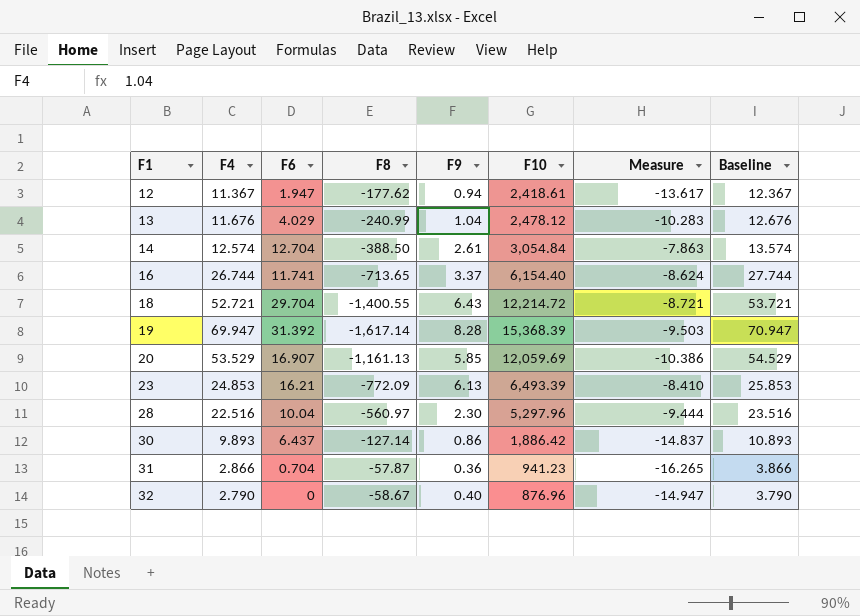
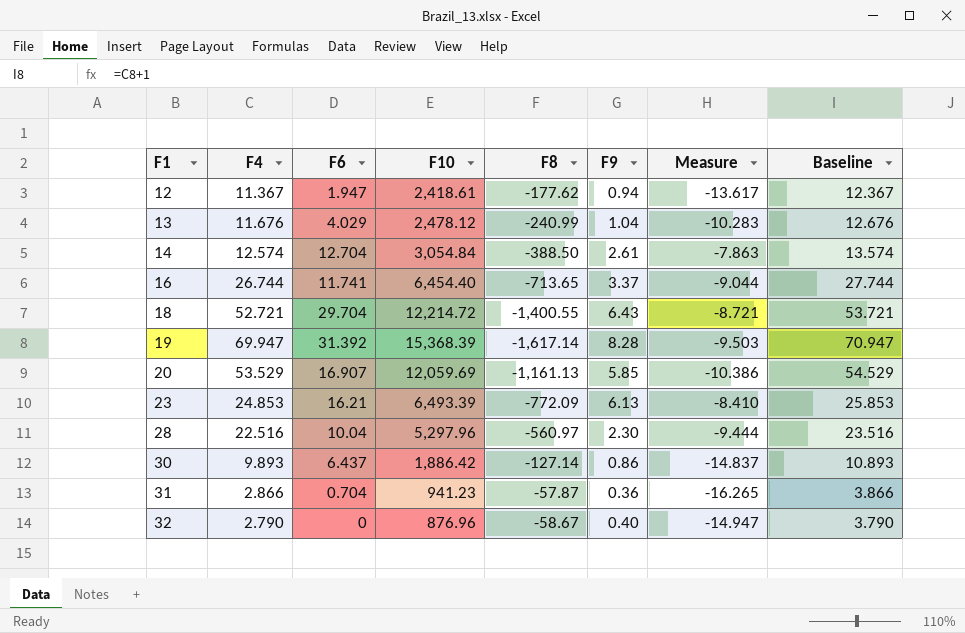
column F10 | position: 6 -> 4
16 | F10: 6,154.40 -> 6,454.40
16 | Measure: -8.624 -> -9.044

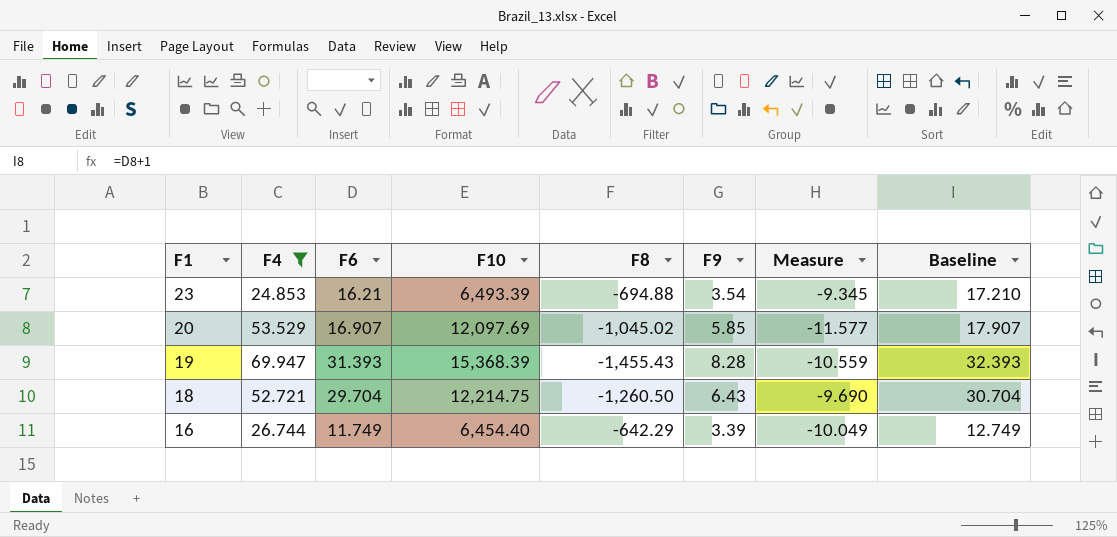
filter: none -> F4 >= 24.853
row order: F1 ascending -> F1 descending
column Baseline | formula: [F4] + 1 -> [F6] + 1
23 | F8: -772.09 -> -694.88
23 | F9: 6.13 -> 3.54
23 | Measure: -8.410 -> -9.345
20 | F10: 12,059.69 -> 12,097.69
20 | F8: -1,161.13 -> -1,045.02
20 | Measure: -10.386 -> -11.577
19 | F6: 31.392 -> 31.393
19 | F8: -1,617.14 -> -1,455.43
19 | Measure: -9.503 -> -10.559
18 | F10: 12,214.72 -> 12,214.75
18 | F8: -1,400.55 -> -1,260.50
18 | Measure: -8.721 -> -9.690
16 | F6: 11.741 -> 11.749
16 | F8: -713.65 -> -642.29
16 | F9: 3.37 -> 3.39
16 | Measure: -9.044 -> -10.049

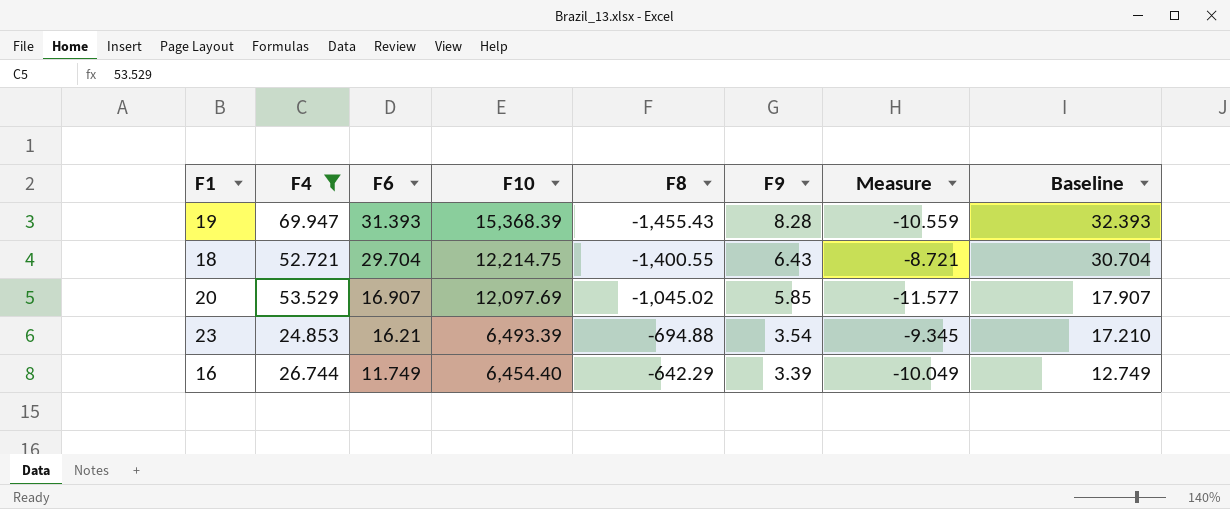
row order: F1 descending -> F6 descending
18 | F8: -1,260.50 -> -1,400.55
18 | Measure: -9.690 -> -8.721

